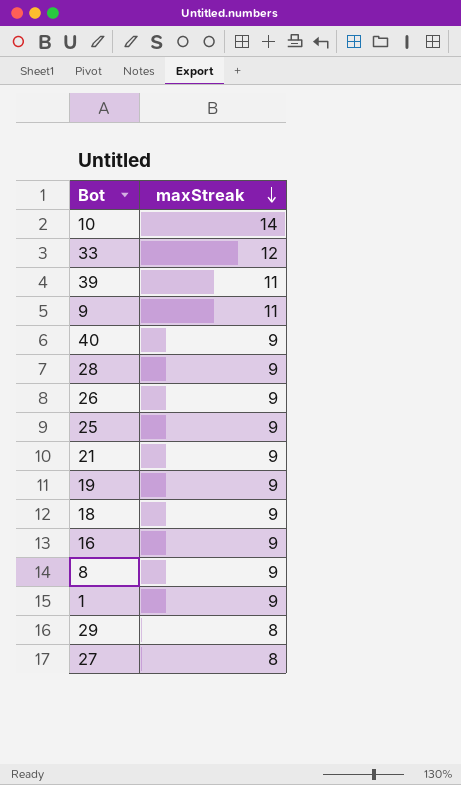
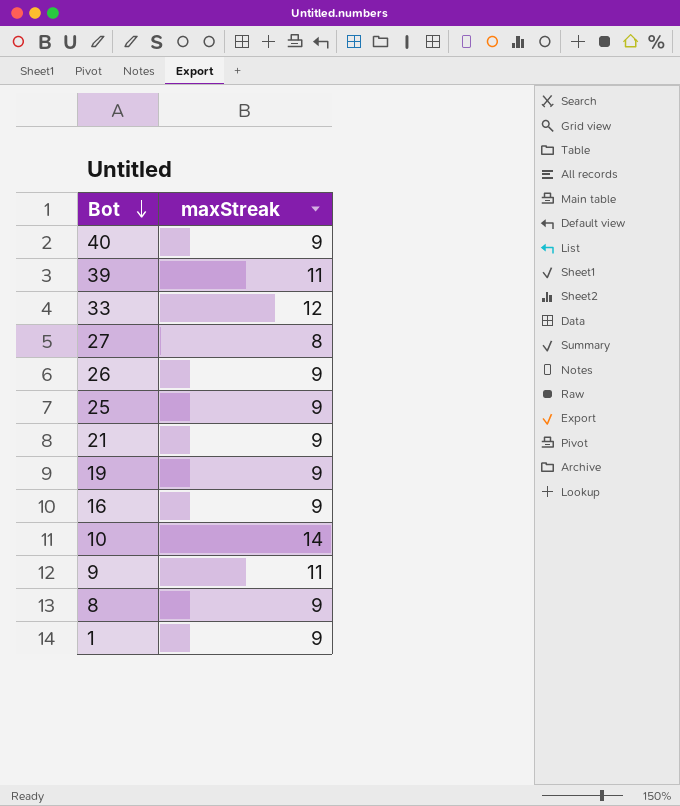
row order: maxStreak descending -> Bot descending
row 28: 9 -> none
row 18: 9 -> none
row 29: 8 -> none

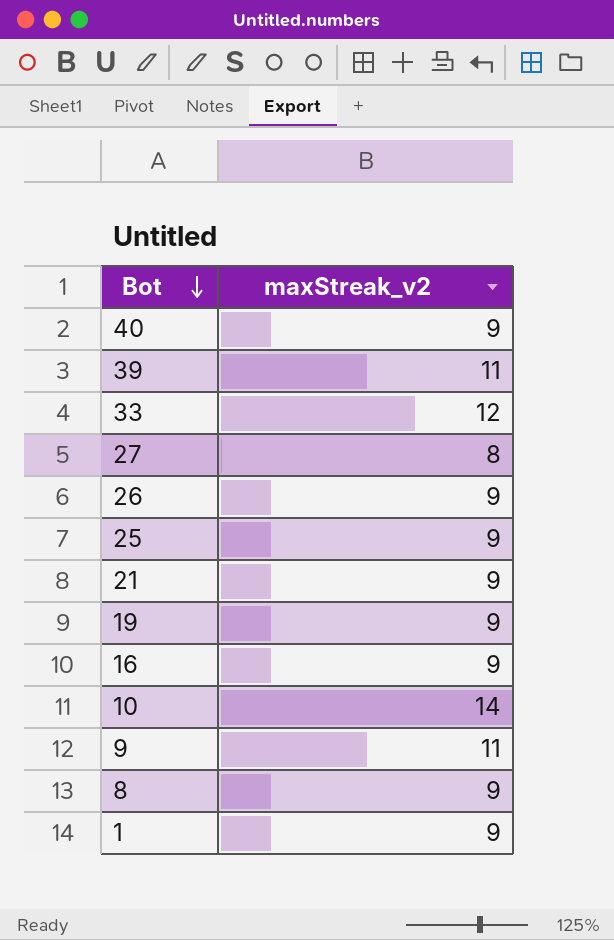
column name: maxStreak -> maxStreak_v2

